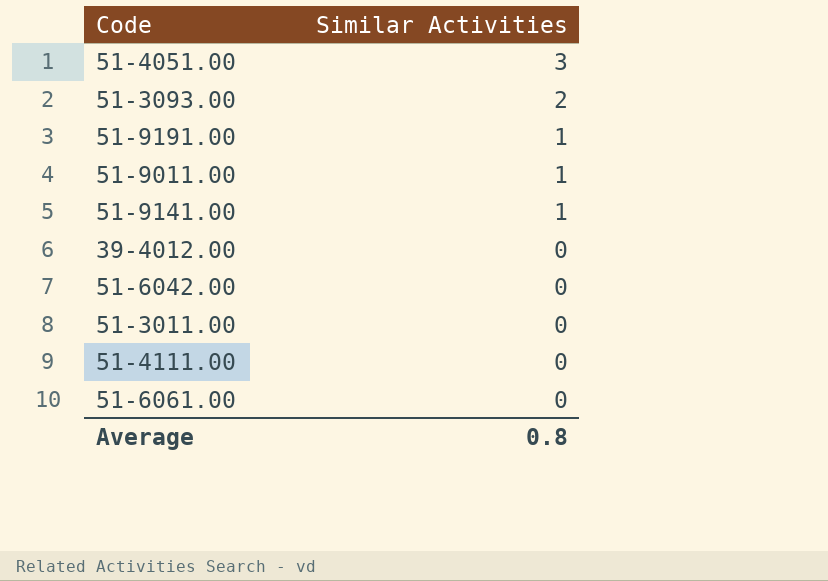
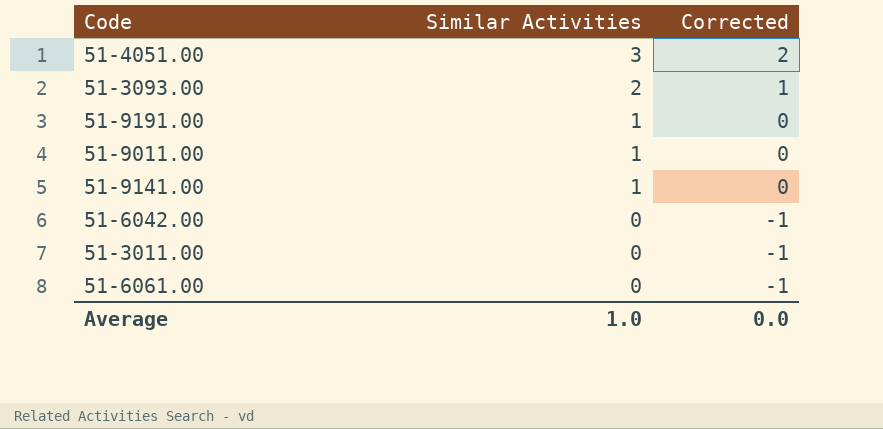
column Corrected | formula: none -> [Similar Activities] - 1
row 39-4012.00: 0 -> none
row 51-4111.00: 0 -> none
Average | Similar Activities: 0.8 -> 1.0

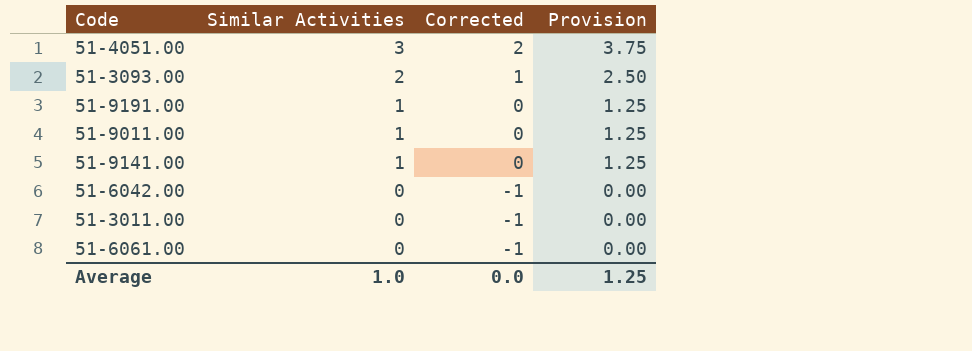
column Provision | formula: none -> [Similar Activities] * 1.25

